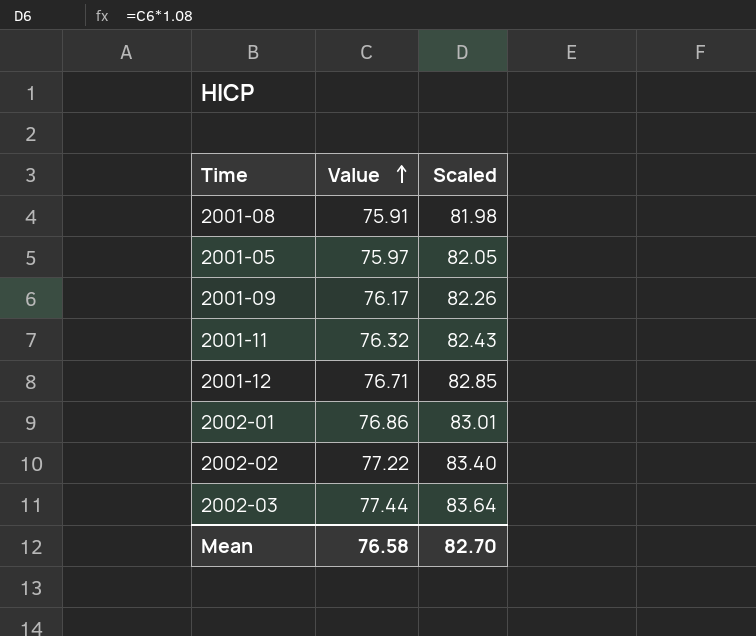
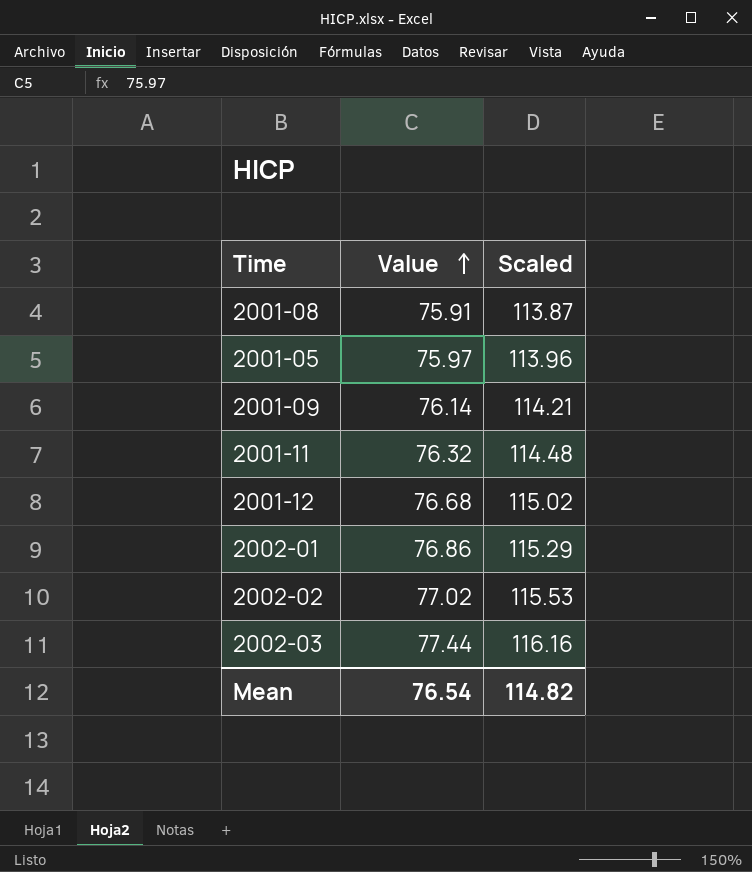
column Scaled | formula: [Value] * 1.08 -> [Value] * 1.5
2001-09 | Value: 76.17 -> 76.14
2001-12 | Value: 76.71 -> 76.68
2002-02 | Value: 77.22 -> 77.02
Mean | Value: 76.58 -> 76.54
Mean | Scaled: 82.70 -> 114.82

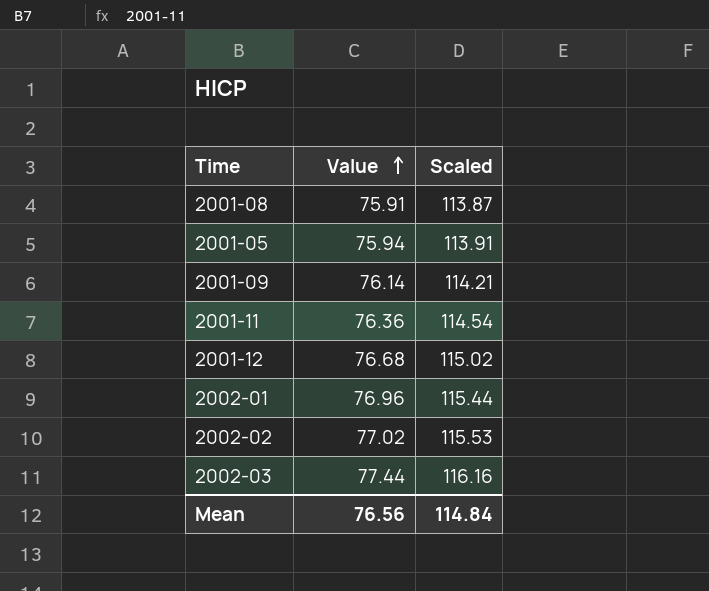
2001-05 | Value: 75.97 -> 75.94
2001-05 | Scaled: 113.96 -> 113.91
2001-11 | Value: 76.32 -> 76.36
2001-11 | Scaled: 114.48 -> 114.54
2002-01 | Value: 76.86 -> 76.96
2002-01 | Scaled: 115.29 -> 115.44
Mean | Value: 76.54 -> 76.56
Mean | Scaled: 114.82 -> 114.84

